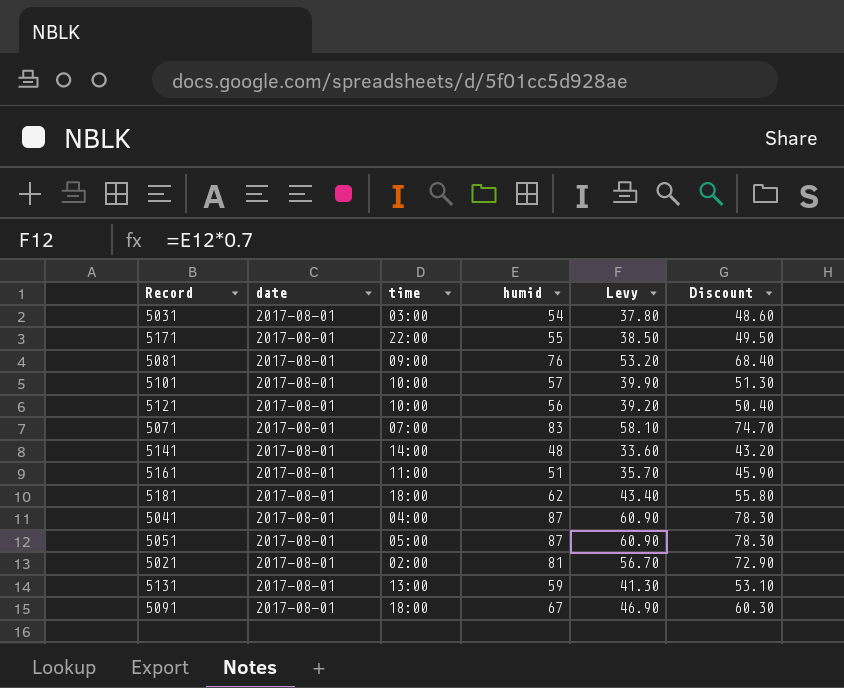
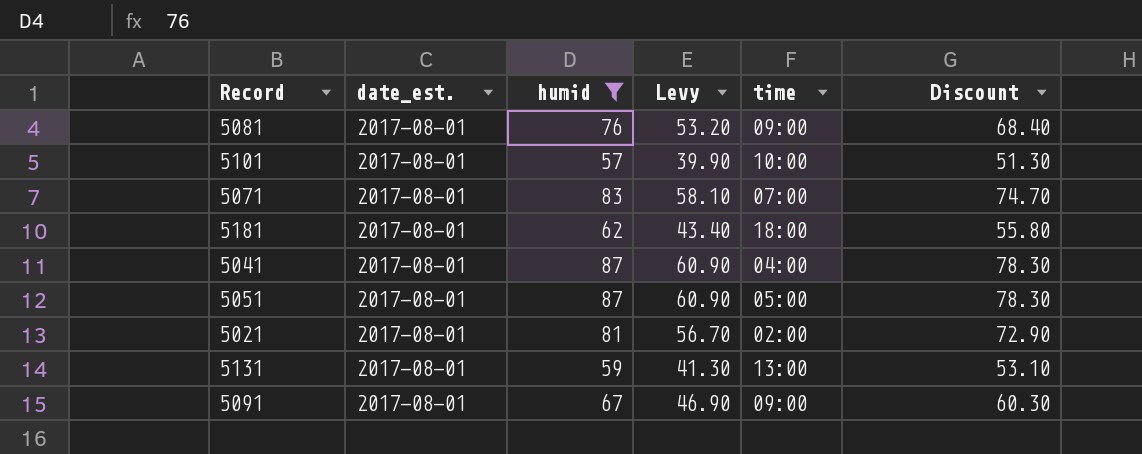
filter: none -> humid >= 57
column name: date -> date_est.
column time | position: 3 -> 5
5091 | time: 18:00 -> 09:00

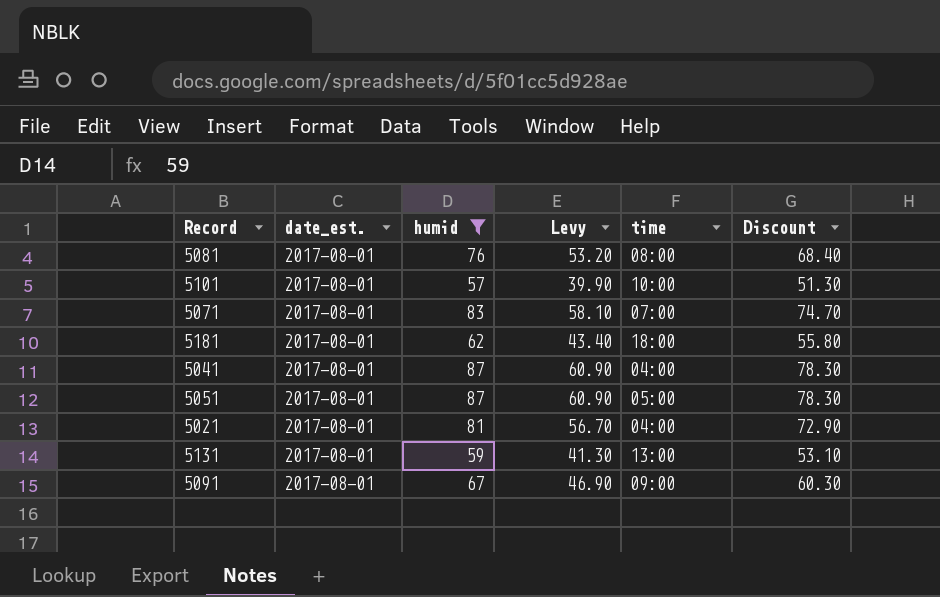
5081 | time: 09:00 -> 08:00
5021 | time: 02:00 -> 04:00

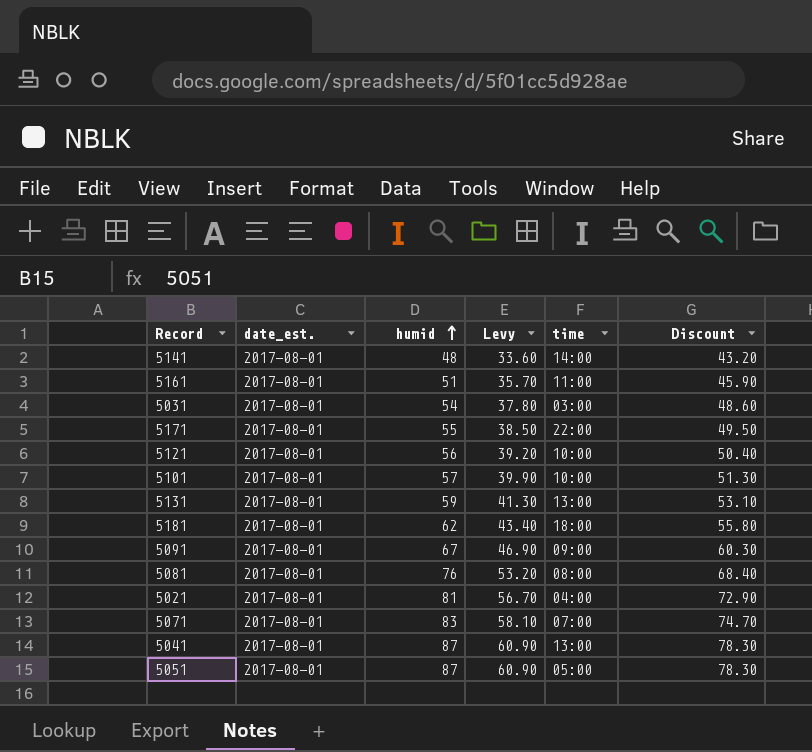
filter: humid >= 57 -> none
row order: none -> humid ascending
5041 | time: 04:00 -> 13:00

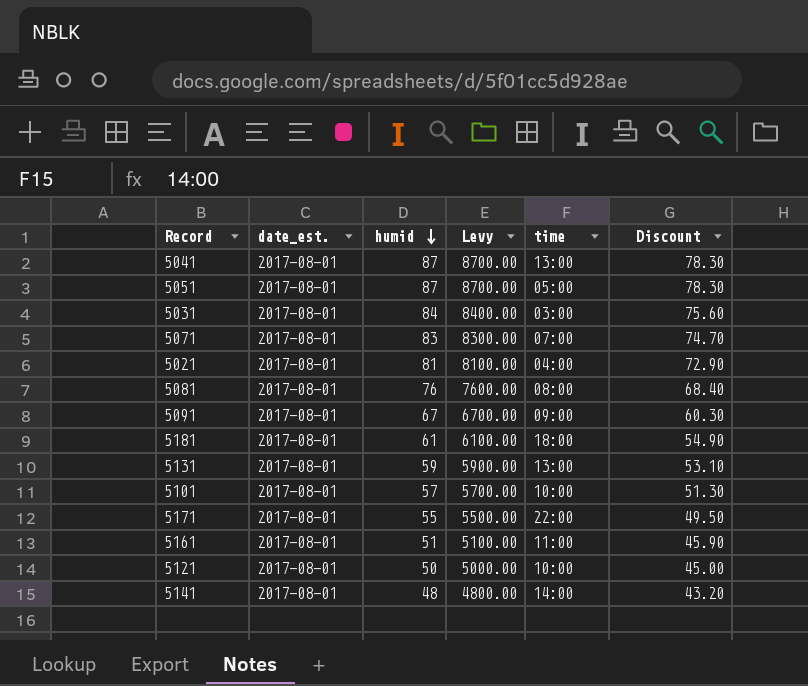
row order: humid ascending -> humid descending
column Levy | formula: [humid] * 0.7 -> [humid] * 100
5031 | humid: 54 -> 84
5031 | Discount: 48.60 -> 75.60
5181 | humid: 62 -> 61
5181 | Discount: 55.80 -> 54.90
5121 | humid: 56 -> 50
5121 | Discount: 50.40 -> 45.00

